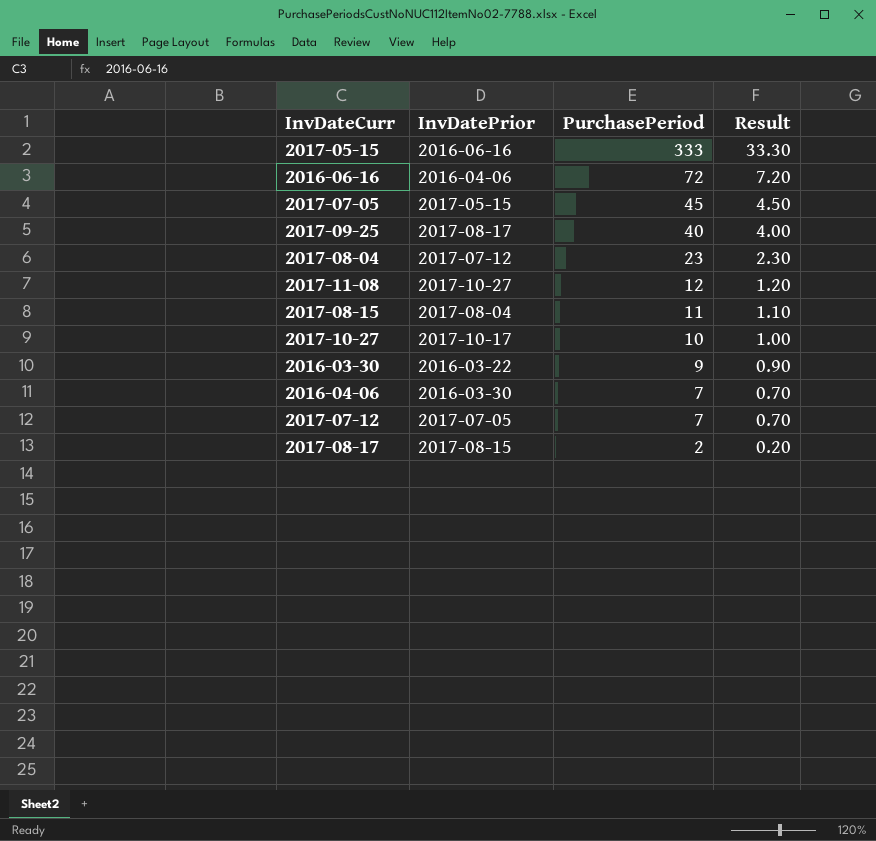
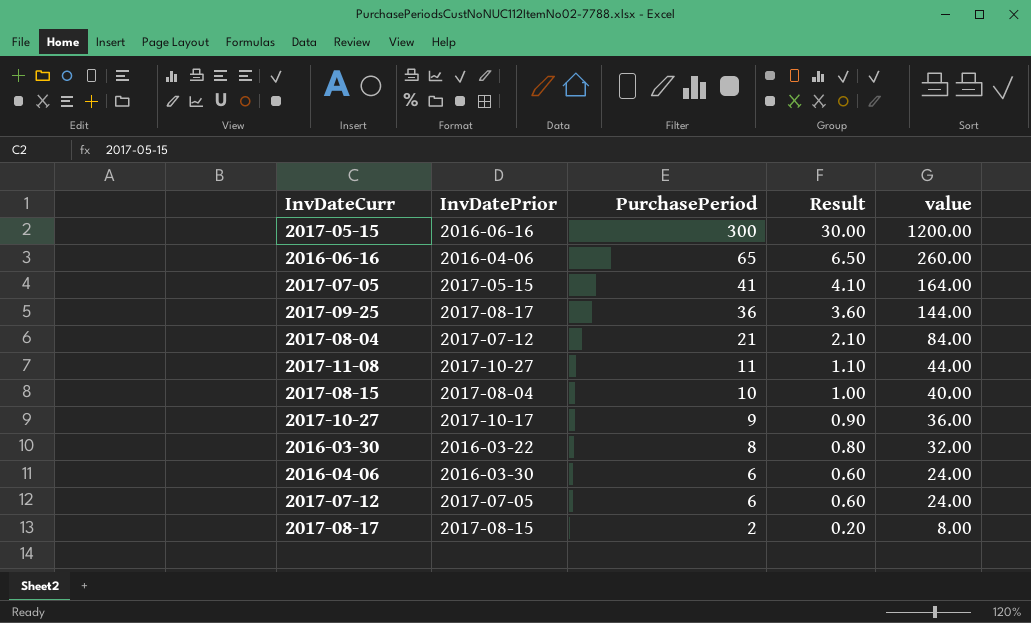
column value | formula: none -> [PurchasePeriod] * 4
2017-05-15 | PurchasePeriod: 333 -> 300
2017-05-15 | Result: 33.30 -> 30.00
2016-06-16 | PurchasePeriod: 72 -> 65
2016-06-16 | Result: 7.20 -> 6.50
2017-07-05 | PurchasePeriod: 45 -> 41
2017-07-05 | Result: 4.50 -> 4.10
2017-09-25 | PurchasePeriod: 40 -> 36
2017-09-25 | Result: 4.00 -> 3.60
2017-08-04 | PurchasePeriod: 23 -> 21
2017-08-04 | Result: 2.30 -> 2.10
2017-11-08 | PurchasePeriod: 12 -> 11
2017-11-08 | Result: 1.20 -> 1.10
2017-08-15 | PurchasePeriod: 11 -> 10
2017-08-15 | Result: 1.10 -> 1.00
2017-10-27 | PurchasePeriod: 10 -> 9
2017-10-27 | Result: 1.00 -> 0.90
2016-03-30 | PurchasePeriod: 9 -> 8
2016-03-30 | Result: 0.90 -> 0.80
2016-04-06 | PurchasePeriod: 7 -> 6
2016-04-06 | Result: 0.70 -> 0.60
2017-07-12 | PurchasePeriod: 7 -> 6
2017-07-12 | Result: 0.70 -> 0.60

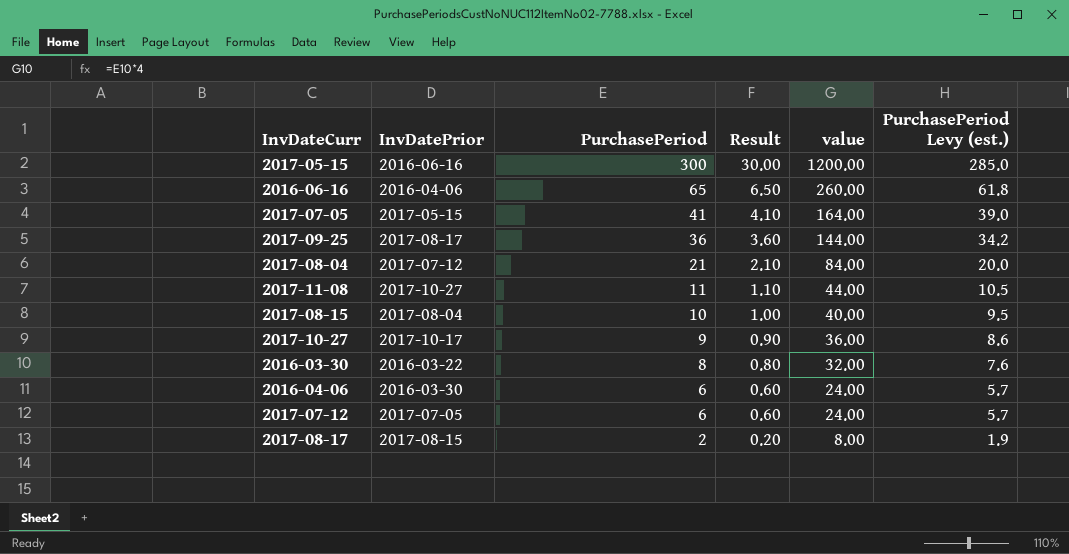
column PurchasePeriod Levy (est.) | formula: none -> [PurchasePeriod] * 0.95

